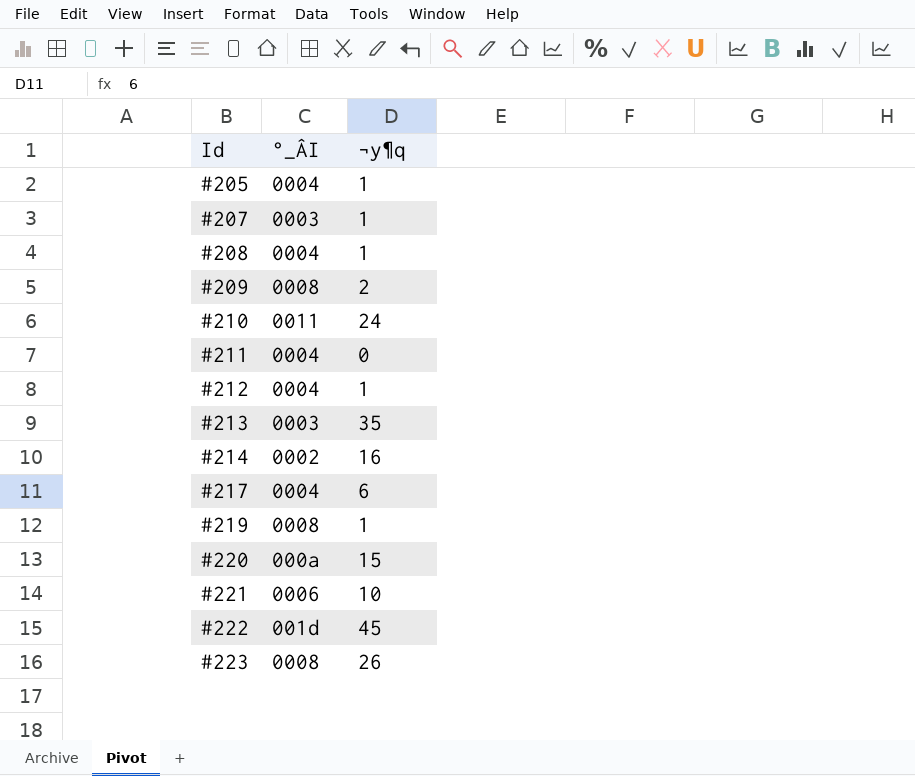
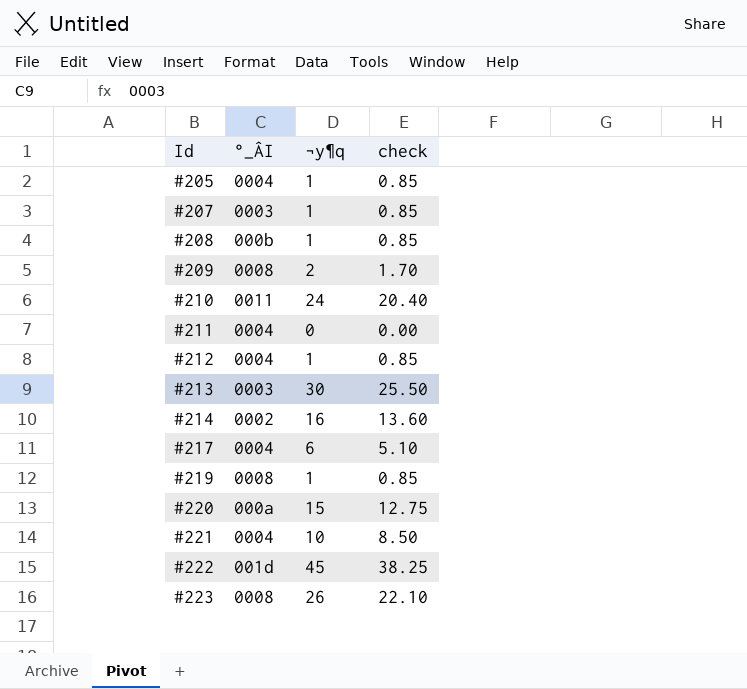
column check | formula: none -> [¬y¶q] * 0.85
#208 | °_ÂI: 0004 -> 000b
#213 | ¬y¶q: 35 -> 30
#221 | °_ÂI: 0006 -> 0004

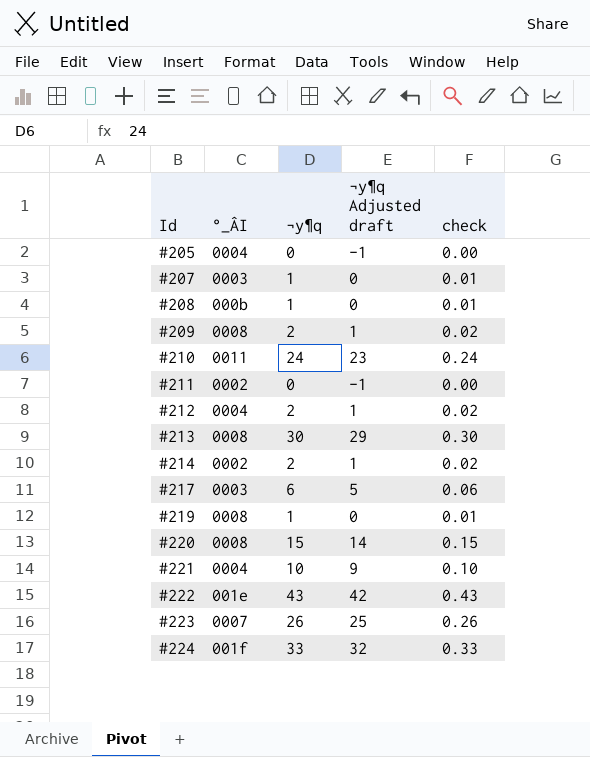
column ¬y¶q Adjusted draft | formula: none -> [¬y¶q] - 1
column check | formula: [¬y¶q] * 0.85 -> [¬y¶q] * 0.01
#205 | ¬y¶q: 1 -> 0
#211 | °_ÂI: 0004 -> 0002
#212 | ¬y¶q: 1 -> 2
#213 | °_ÂI: 0003 -> 0008
#214 | ¬y¶q: 16 -> 2
#217 | °_ÂI: 0004 -> 0003
#220 | °_ÂI: 000a -> 0008
#222 | °_ÂI: 001d -> 001e
#222 | ¬y¶q: 45 -> 43
#223 | °_ÂI: 0008 -> 0007
row #224: none -> 001f | 33 | 32 | 0.33

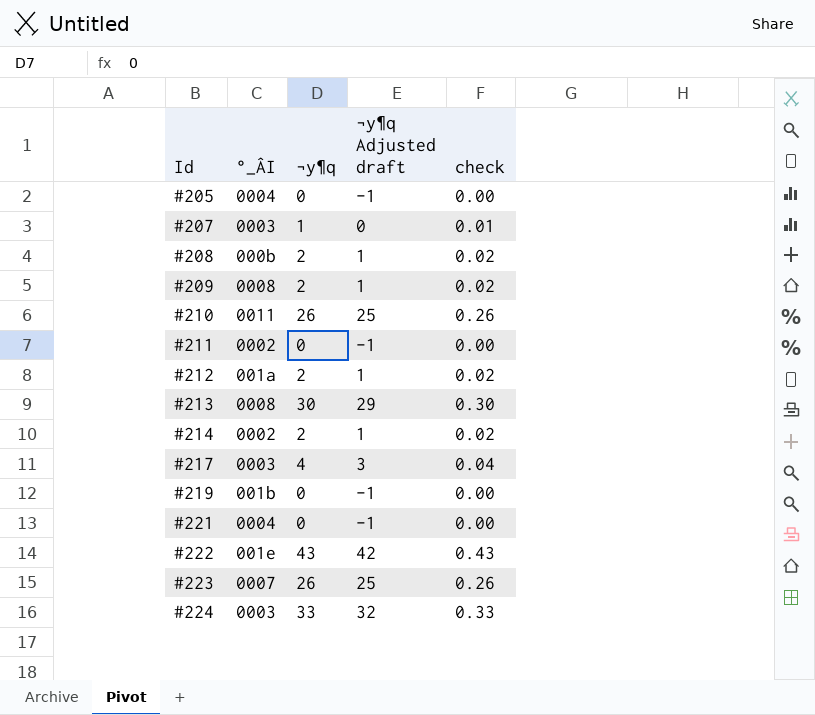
row #220: 0008 | 15 | 14 | 0.15 -> none
#208 | ¬y¶q: 1 -> 2
#208 | ¬y¶q Adjusted draft: 0 -> 1
#208 | check: 0.01 -> 0.02
#210 | ¬y¶q: 24 -> 26
#210 | ¬y¶q Adjusted draft: 23 -> 25
#210 | check: 0.24 -> 0.26
#212 | °_ÂI: 0004 -> 001a
#217 | ¬y¶q: 6 -> 4
#217 | ¬y¶q Adjusted draft: 5 -> 3
#217 | check: 0.06 -> 0.04
#219 | °_ÂI: 0008 -> 001b
#219 | ¬y¶q: 1 -> 0
#219 | ¬y¶q Adjusted draft: 0 -> -1
#219 | check: 0.01 -> 0.00
#221 | ¬y¶q: 10 -> 0
#221 | ¬y¶q Adjusted draft: 9 -> -1
#221 | check: 0.10 -> 0.00
#224 | °_ÂI: 001f -> 0003

